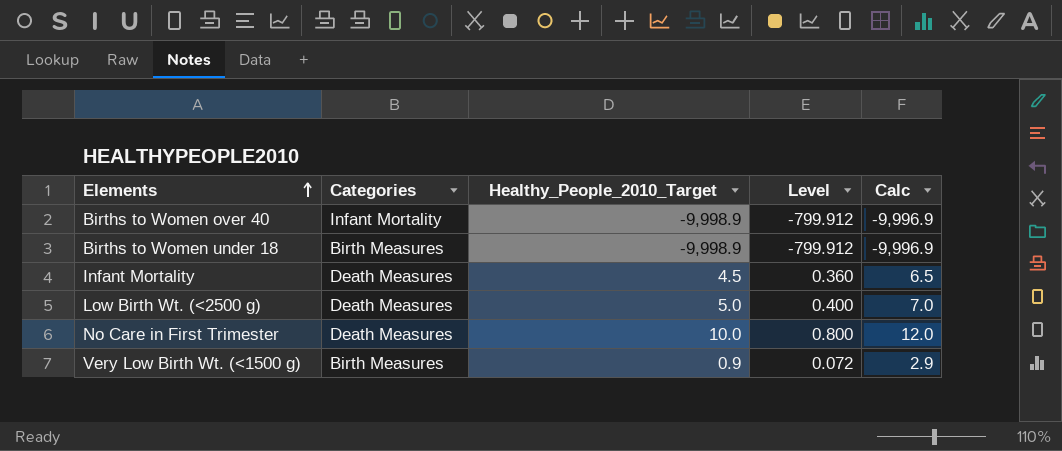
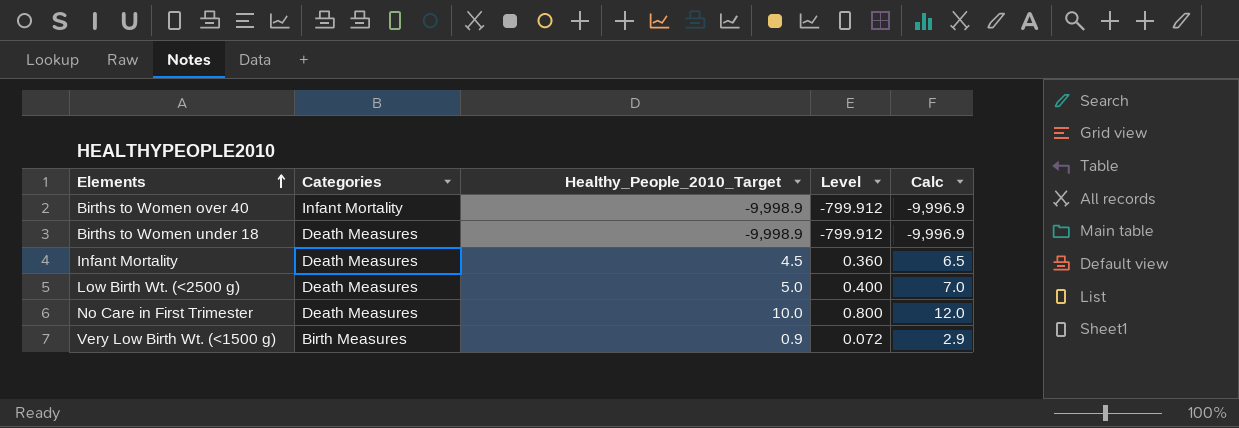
Births to Women under 18 | Categories: Birth Measures -> Death Measures

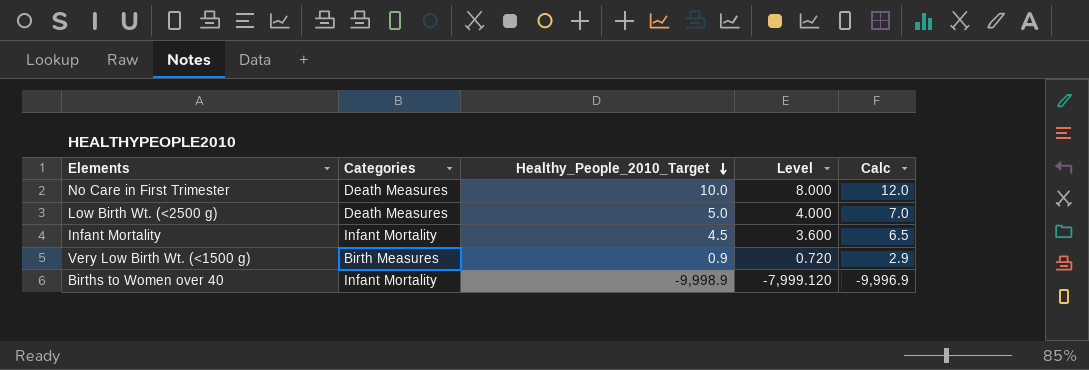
row order: Elements ascending -> Healthy_People_2010_Target descending
column Level | formula: [Healthy_People_2010_Target] * 0.08 -> [Healthy_People_2010_Target] * 0.8
row Births to Women under 18: Death Measures | -9,998.9 | -799.912 | -9,996.9 -> none
Infant Mortality | Categories: Death Measures -> Infant Mortality

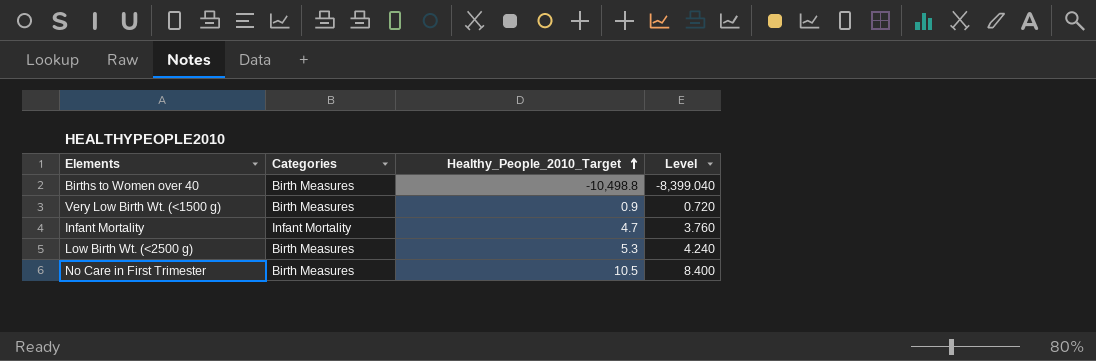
row order: Healthy_People_2010_Target descending -> Healthy_People_2010_Target ascending
column Calc | formula: [Healthy_People_2010_Target] + 2 -> none
Births to Women over 40 | Categories: Infant Mortality -> Birth Measures
Births to Women over 40 | Healthy_People_2010_Target: -9,998.9 -> -10,498.8
Births to Women over 40 | Level: -7,999.120 -> -8,399.040
Infant Mortality | Healthy_People_2010_Target: 4.5 -> 4.7
Infant Mortality | Level: 3.600 -> 3.760
Low Birth Wt. (<2500 g) | Categories: Death Measures -> Birth Measures
Low Birth Wt. (<2500 g) | Healthy_People_2010_Target: 5.0 -> 5.3
Low Birth Wt. (<2500 g) | Level: 4.000 -> 4.240
No Care in First Trimester | Categories: Death Measures -> Birth Measures
No Care in First Trimester | Healthy_People_2010_Target: 10.0 -> 10.5
No Care in First Trimester | Level: 8.000 -> 8.400

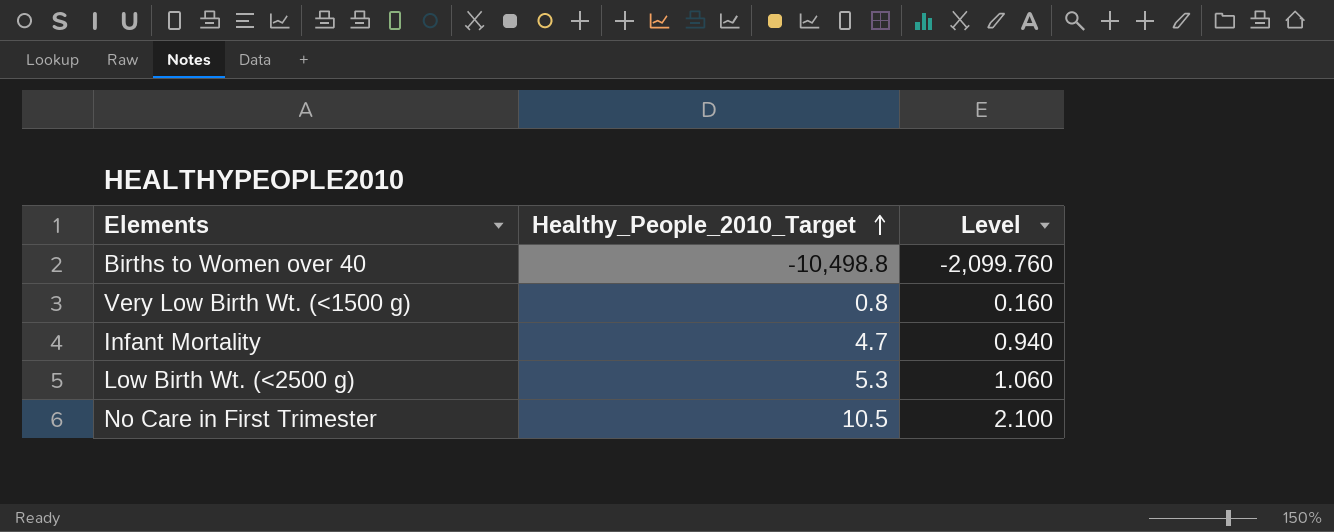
column Categories | position: 2 -> none
column Level | formula: [Healthy_People_2010_Target] * 0.8 -> [Healthy_People_2010_Target] * 0.2
Very Low Birth Wt. (<1500 g) | Healthy_People_2010_Target: 0.9 -> 0.8

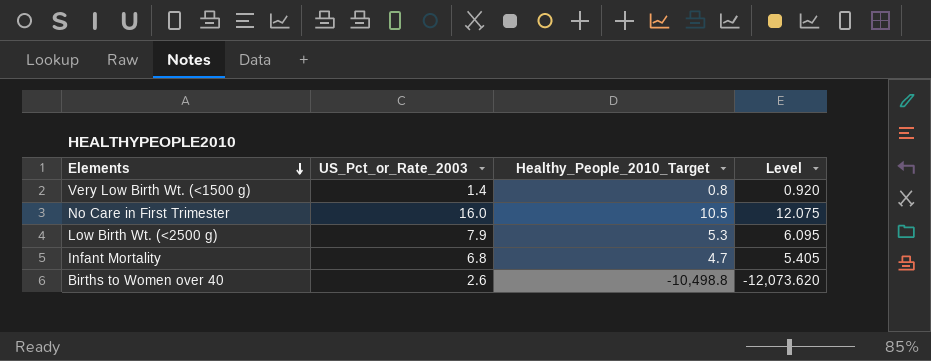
row order: Healthy_People_2010_Target ascending -> Elements descending
column US_Pct_or_Rate_2003 | position: none -> 2
column Level | formula: [Healthy_People_2010_Target] * 0.2 -> [Healthy_People_2010_Target] * 1.15

